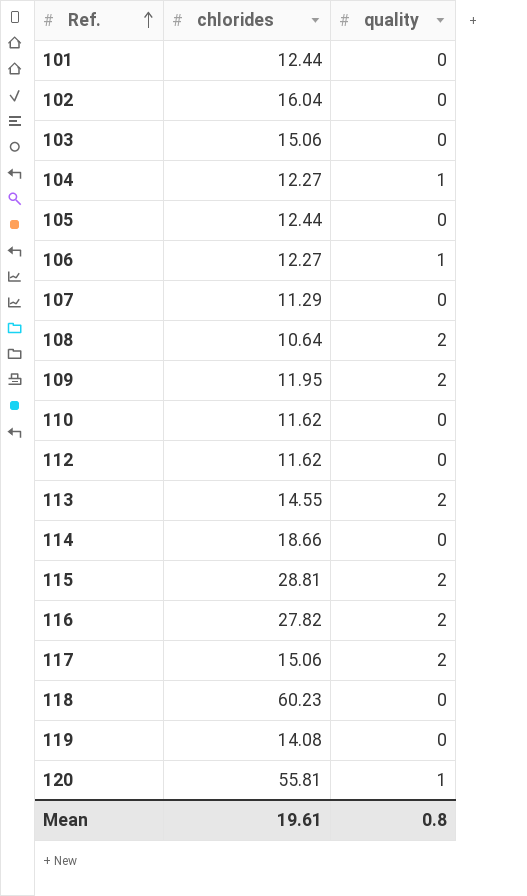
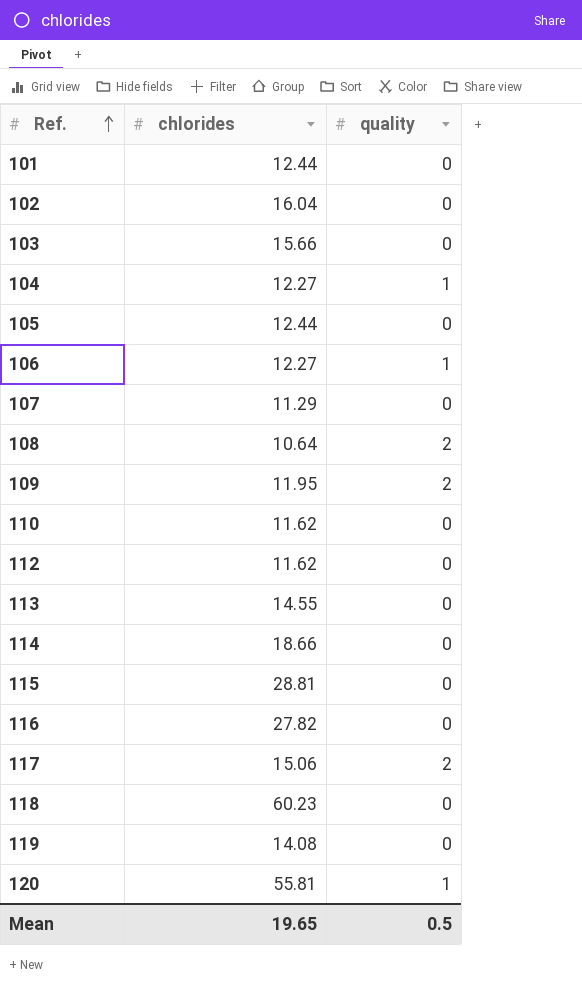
103 | chlorides: 15.06 -> 15.66
113 | quality: 2 -> 0
115 | quality: 2 -> 0
116 | quality: 2 -> 0
Mean | chlorides: 19.61 -> 19.65
Mean | quality: 0.8 -> 0.5

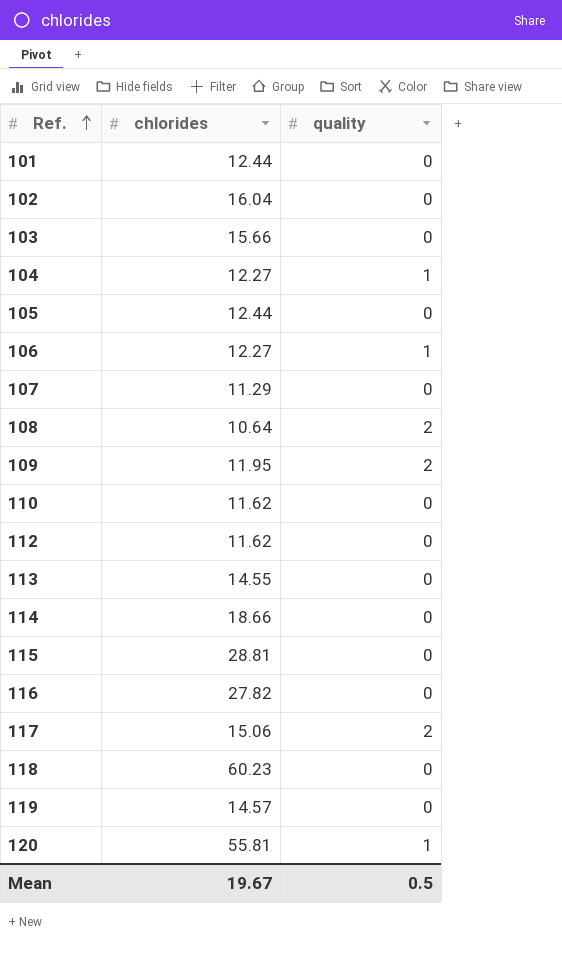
119 | chlorides: 14.08 -> 14.57
Mean | chlorides: 19.65 -> 19.67

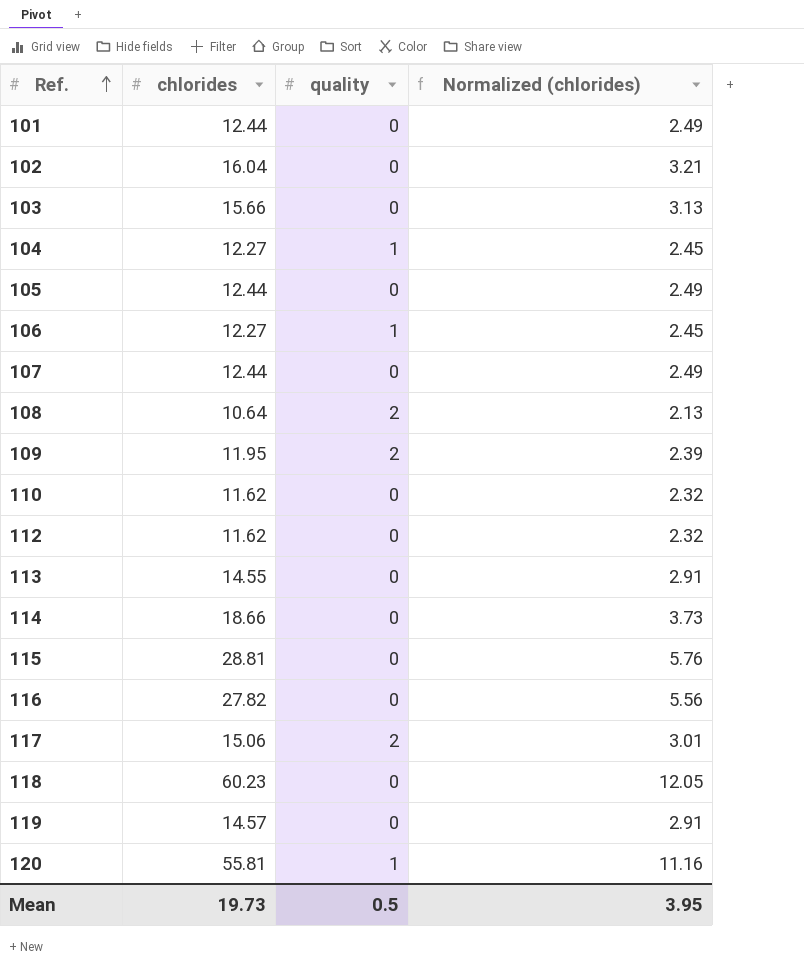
column Normalized (chlorides) | formula: none -> [chlorides] * 0.2
107 | chlorides: 11.29 -> 12.44
Mean | chlorides: 19.67 -> 19.73

